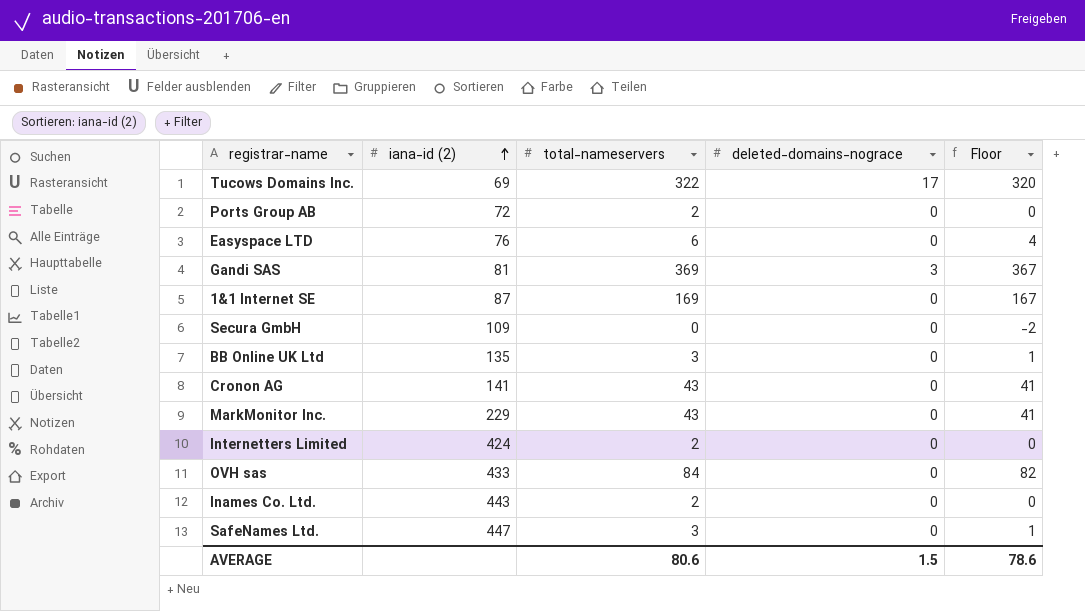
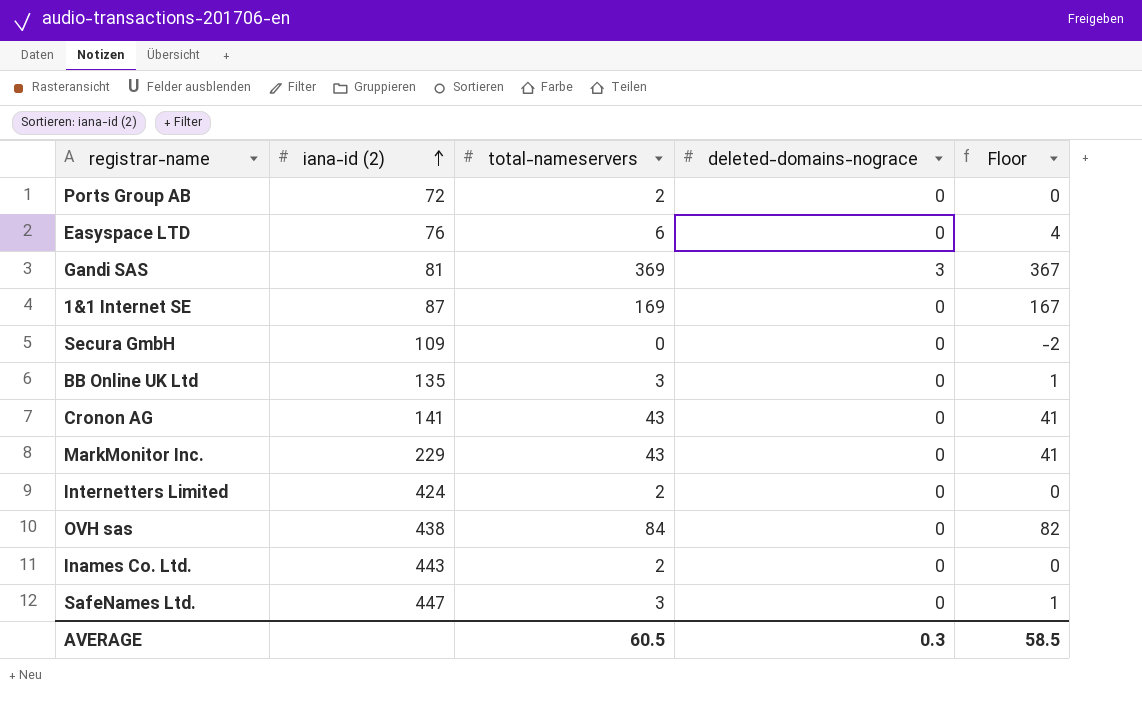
row Tucows Domains Inc.: 69 | 322 | 17 | 320 -> none
OVH sas | iana-id (2): 433 -> 438
AVERAGE | total-nameservers: 80.6 -> 60.5
AVERAGE | deleted-domains-nograce: 1.5 -> 0.3
AVERAGE | Floor: 78.6 -> 58.5

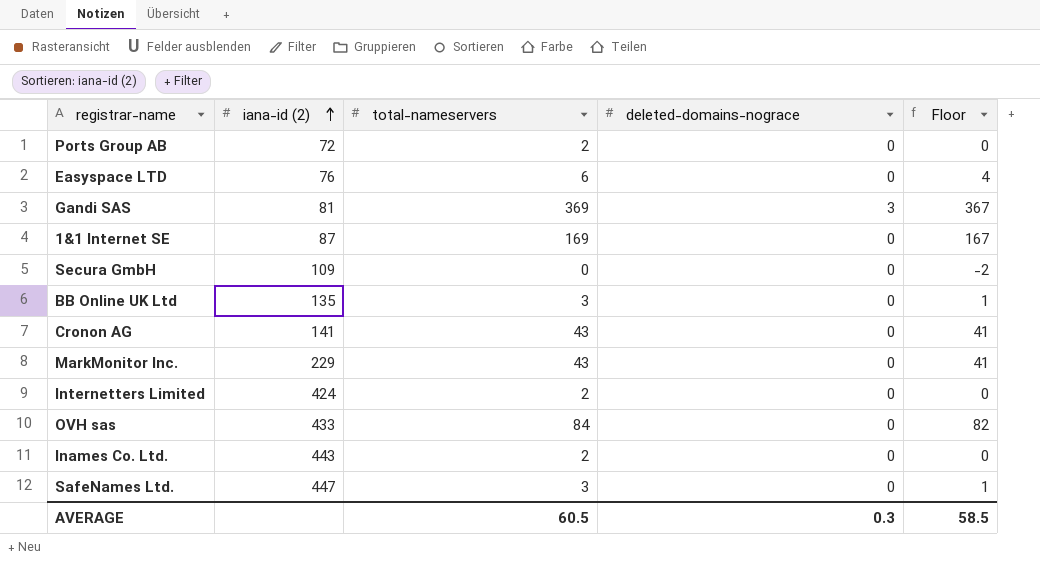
OVH sas | iana-id (2): 438 -> 433

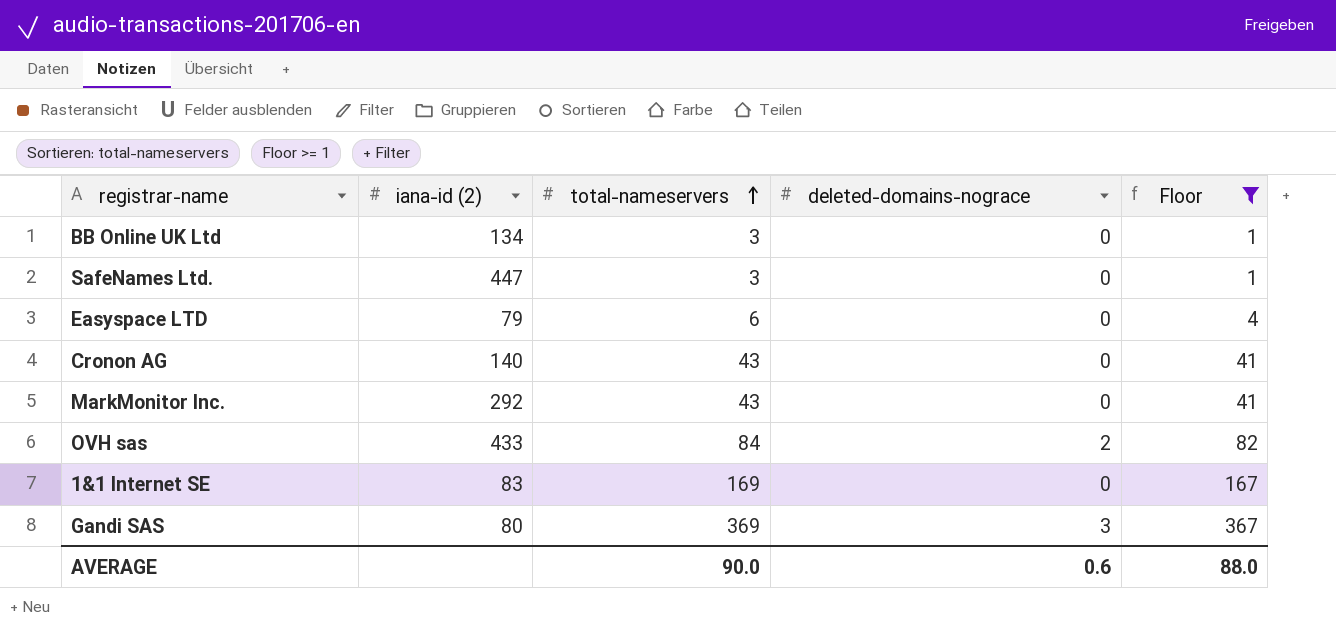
filter: none -> Floor >= 1
row order: iana-id (2) ascending -> total-nameservers ascending
BB Online UK Ltd | iana-id (2): 135 -> 134
Easyspace LTD | iana-id (2): 76 -> 79
Cronon AG | iana-id (2): 141 -> 140
MarkMonitor Inc. | iana-id (2): 229 -> 292
OVH sas | deleted-domains-nograce: 0 -> 2
1&1 Internet SE | iana-id (2): 87 -> 83
Gandi SAS | iana-id (2): 81 -> 80
AVERAGE | total-nameservers: 60.5 -> 90.0
AVERAGE | deleted-domains-nograce: 0.3 -> 0.6
AVERAGE | Floor: 58.5 -> 88.0

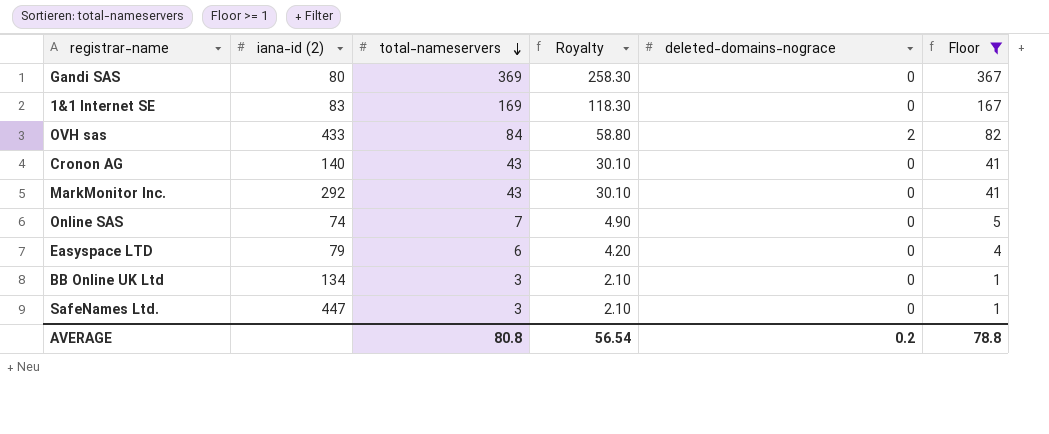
row order: total-nameservers ascending -> total-nameservers descending
column Royalty | formula: none -> [total-nameservers] * 0.7
Gandi SAS | deleted-domains-nograce: 3 -> 0
row Online SAS: none -> 74 | 7 | 4.90 | 0 | 5
AVERAGE | total-nameservers: 90.0 -> 80.8
AVERAGE | deleted-domains-nograce: 0.6 -> 0.2
AVERAGE | Floor: 88.0 -> 78.8

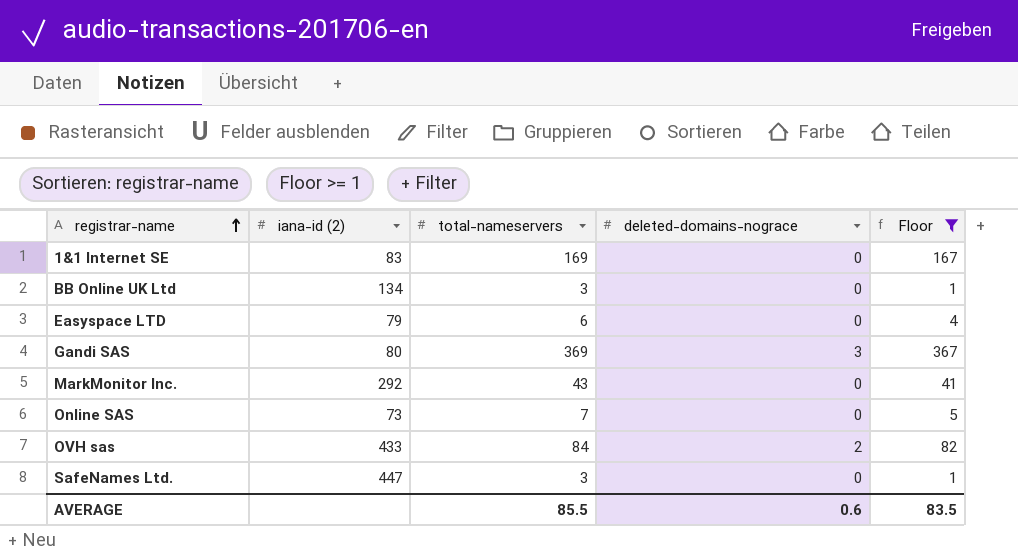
row order: total-nameservers descending -> registrar-name ascending
column Royalty | formula: [total-nameservers] * 0.7 -> none
row Cronon AG: 140 | 43 | 30.10 | 0 | 41 -> none
Gandi SAS | deleted-domains-nograce: 0 -> 3
Online SAS | iana-id (2): 74 -> 73
AVERAGE | total-nameservers: 80.8 -> 85.5
AVERAGE | deleted-domains-nograce: 0.2 -> 0.6
AVERAGE | Floor: 78.8 -> 83.5

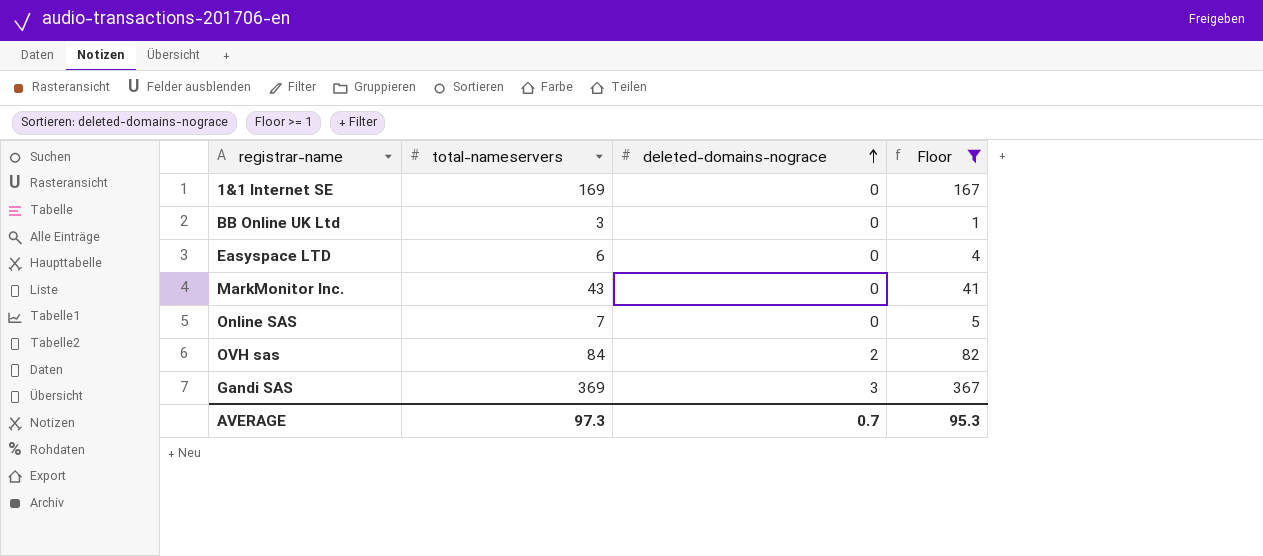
row order: registrar-name ascending -> deleted-domains-nograce ascending
column iana-id (2) | position: 2 -> none
row SafeNames Ltd.: 447 | 3 | 0 | 1 -> none
AVERAGE | total-nameservers: 85.5 -> 97.3
AVERAGE | deleted-domains-nograce: 0.6 -> 0.7
AVERAGE | Floor: 83.5 -> 95.3

